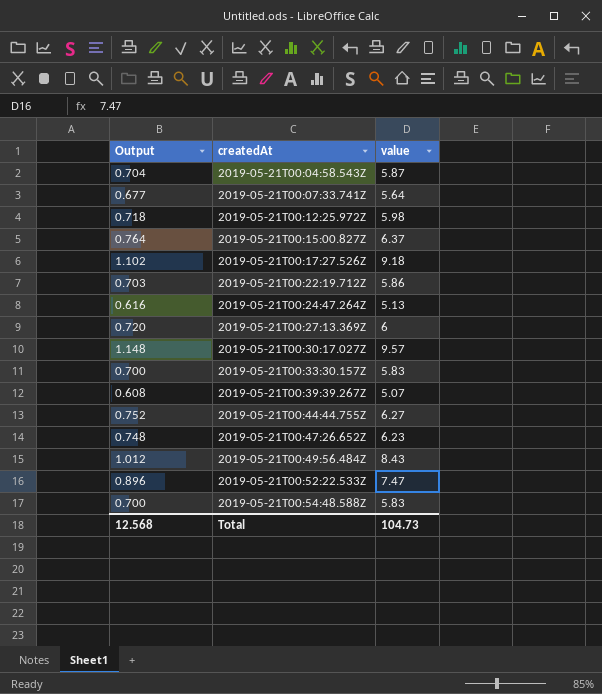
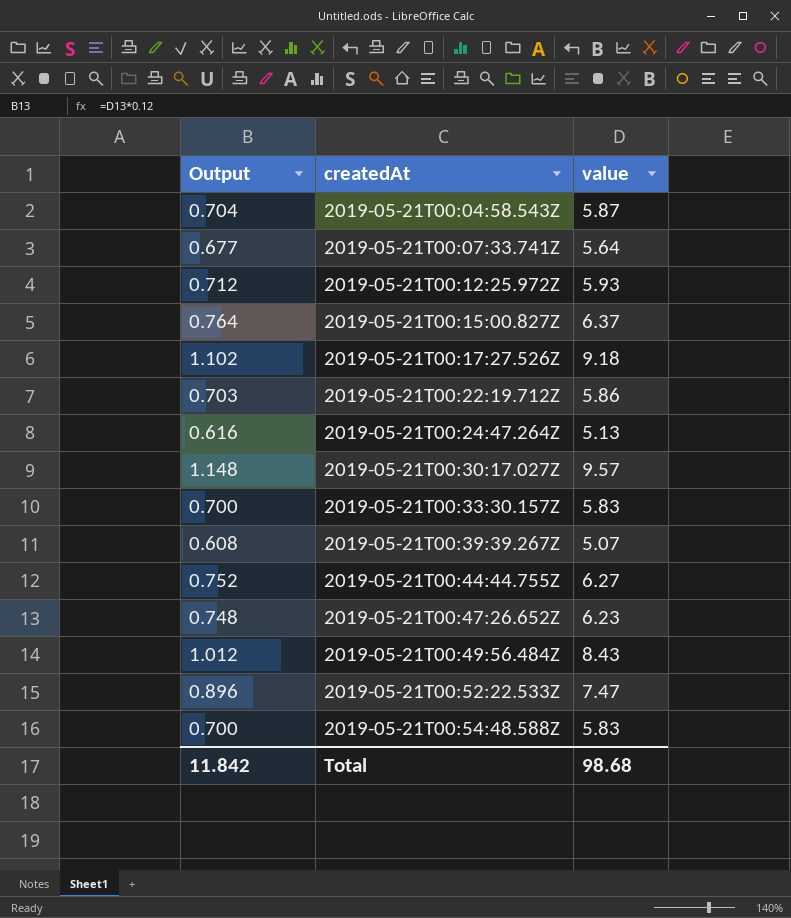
row 2019-05-21T00:27:13.369Z: 0.720 | 6 -> none
2019-05-21T00:12:25.972Z | Output: 0.718 -> 0.712
2019-05-21T00:12:25.972Z | value: 5.98 -> 5.93
Total | Output: 12.568 -> 11.842
Total | value: 104.73 -> 98.68

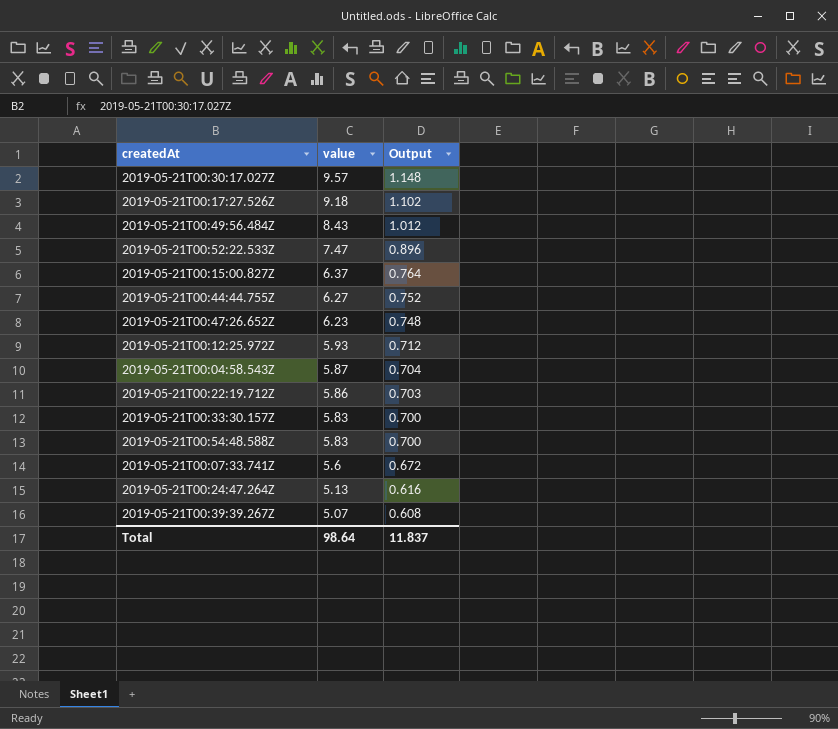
row order: createdAt ascending -> value descending
column Output | position: 1 -> 3
2019-05-21T00:07:33.741Z | value: 5.64 -> 5.6
2019-05-21T00:07:33.741Z | Output: 0.677 -> 0.672
Total | value: 98.68 -> 98.64
Total | Output: 11.842 -> 11.837

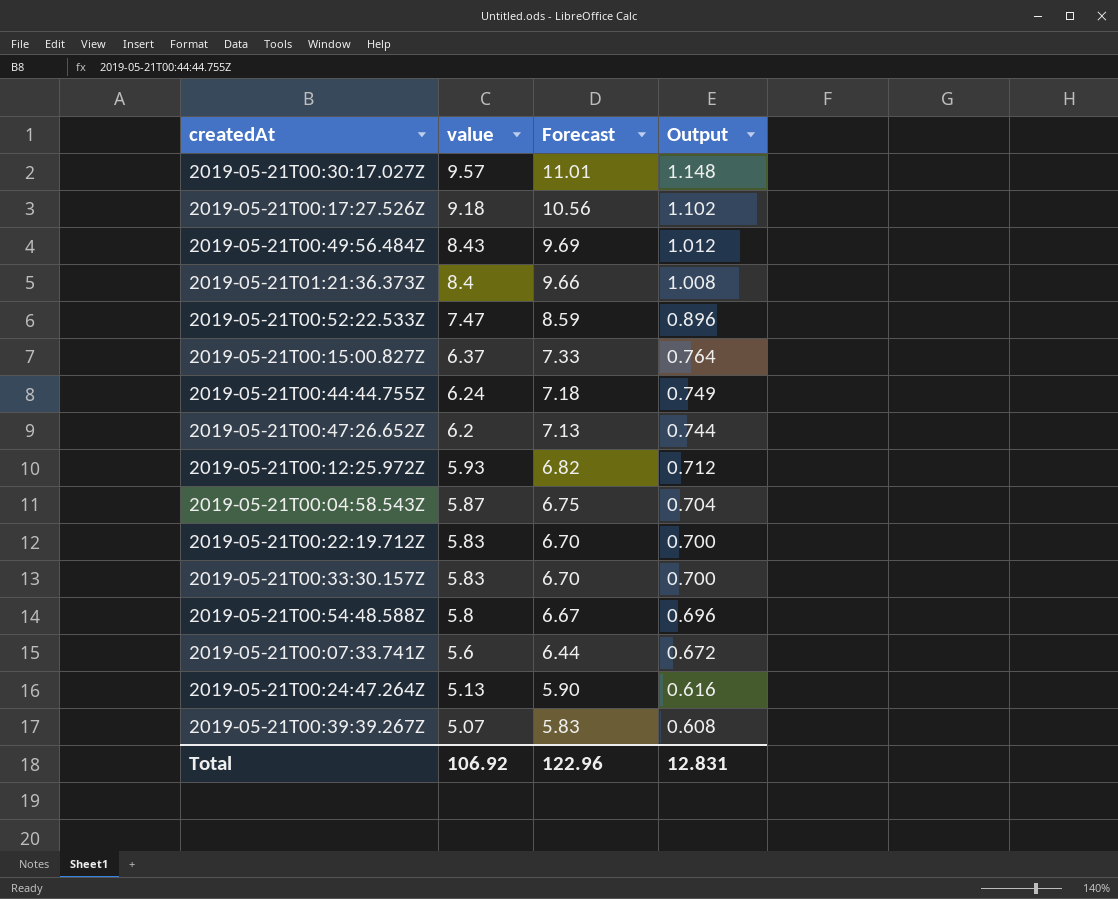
column Forecast | formula: none -> [value] * 1.15
row 2019-05-21T01:21:36.373Z: none -> 8.4 | 9.66 | 1.008
2019-05-21T00:44:44.755Z | value: 6.27 -> 6.24
2019-05-21T00:44:44.755Z | Output: 0.752 -> 0.749
2019-05-21T00:47:26.652Z | value: 6.23 -> 6.2
2019-05-21T00:47:26.652Z | Output: 0.748 -> 0.744
2019-05-21T00:22:19.712Z | value: 5.86 -> 5.83
2019-05-21T00:22:19.712Z | Output: 0.703 -> 0.700
2019-05-21T00:54:48.588Z | value: 5.83 -> 5.8
2019-05-21T00:54:48.588Z | Output: 0.700 -> 0.696
Total | value: 98.64 -> 106.92
Total | Output: 11.837 -> 12.831

